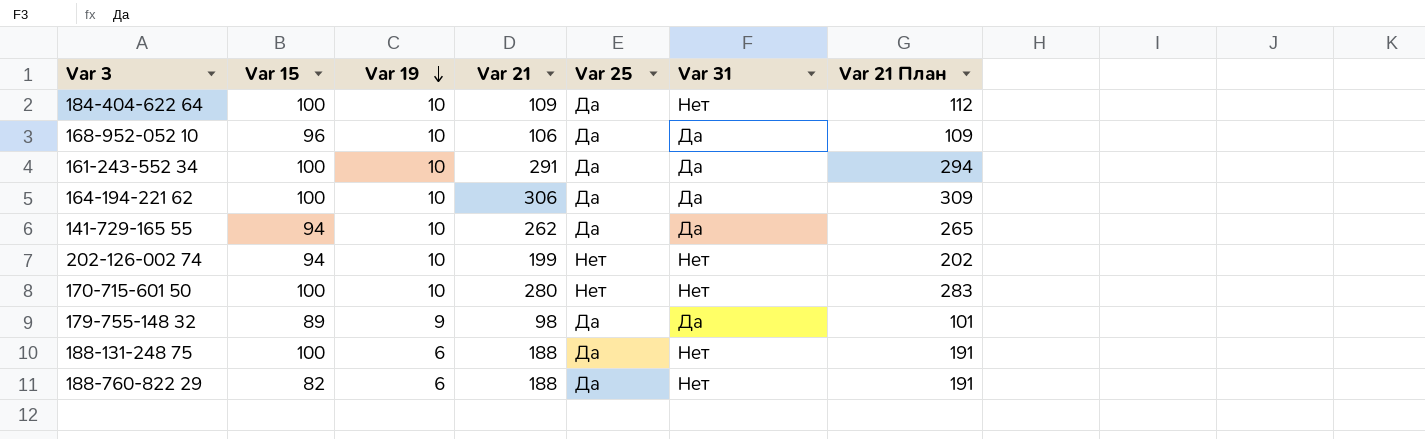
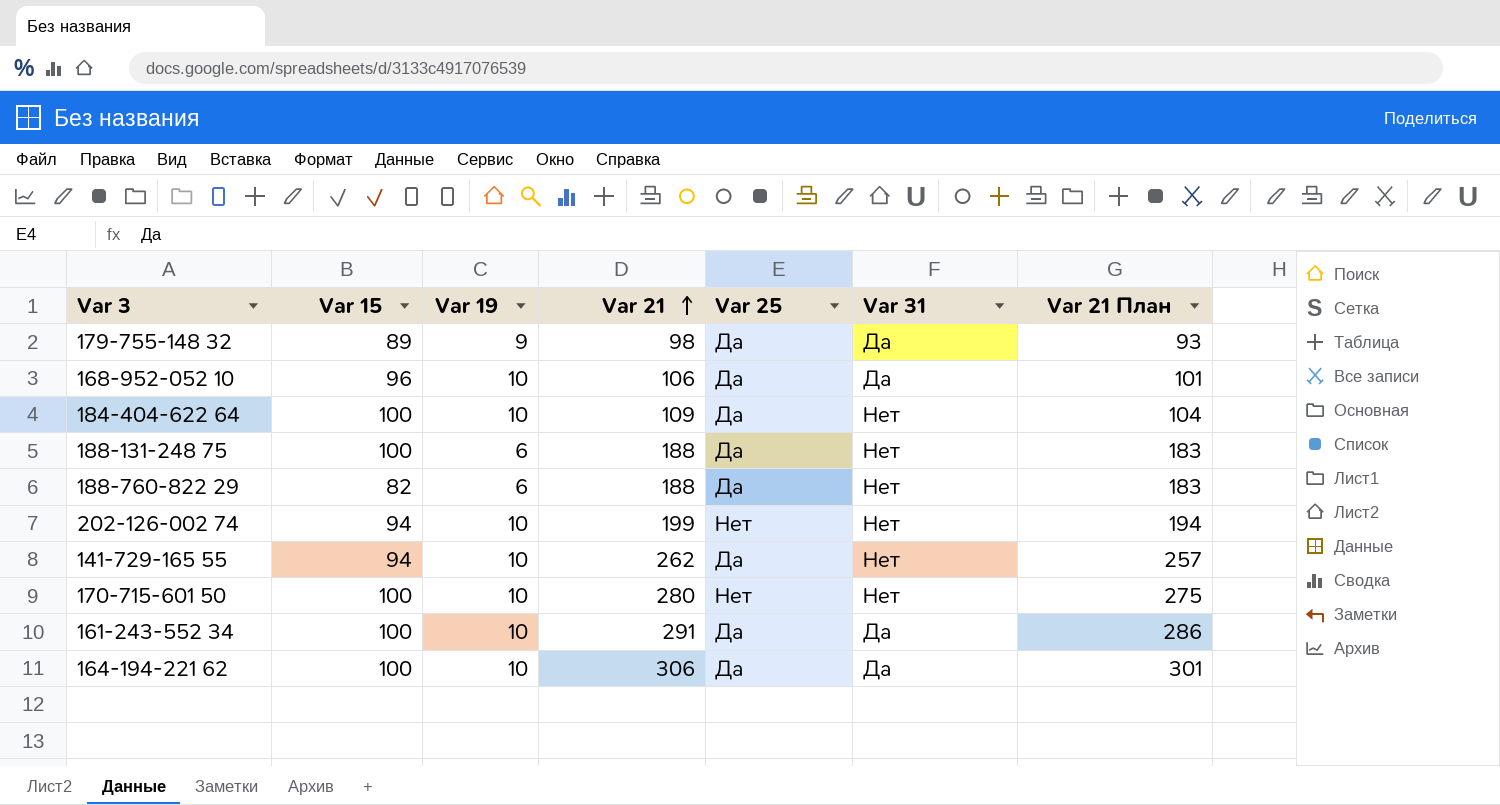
row order: Var 19 descending -> Var 21 ascending
column Var 21 План | formula: [Var 21] + 3 -> [Var 21] - 5
141-729-165 55 | Var 31: Да -> Нет

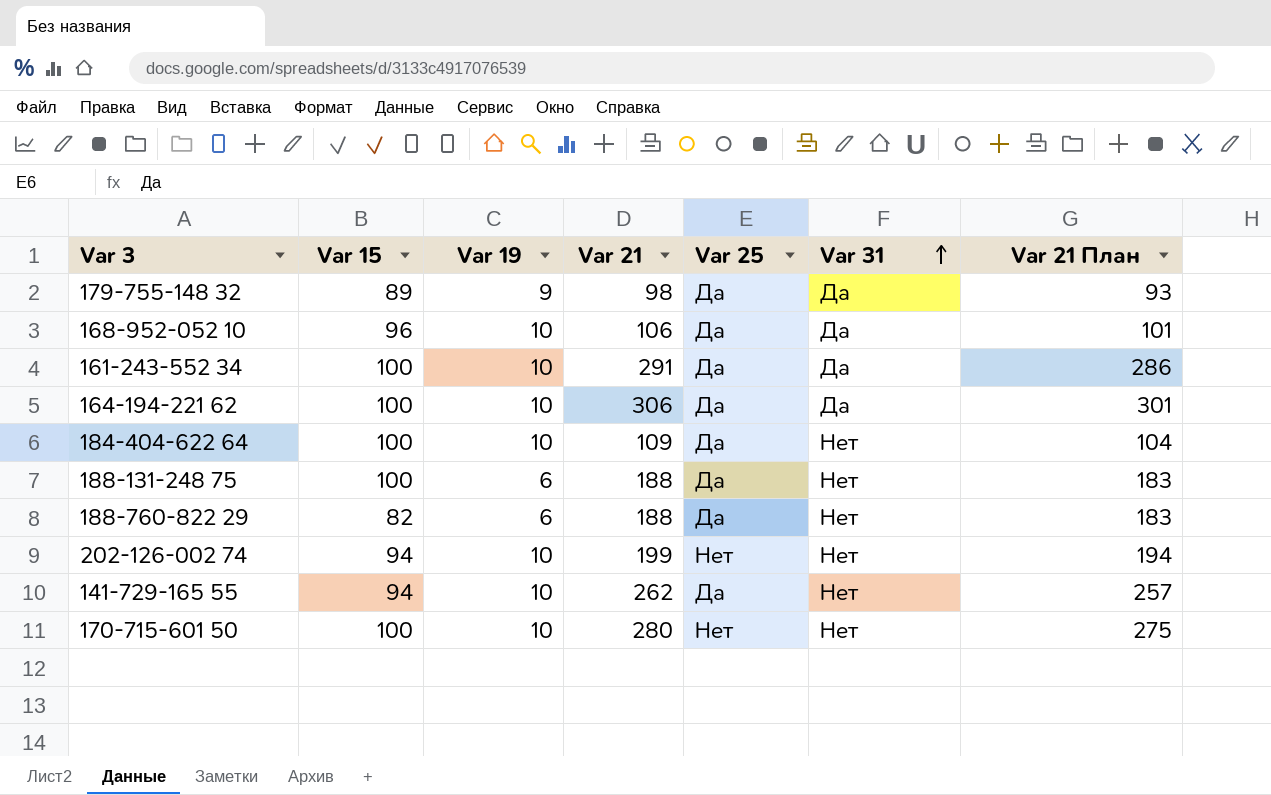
row order: Var 21 ascending -> Var 31 ascending

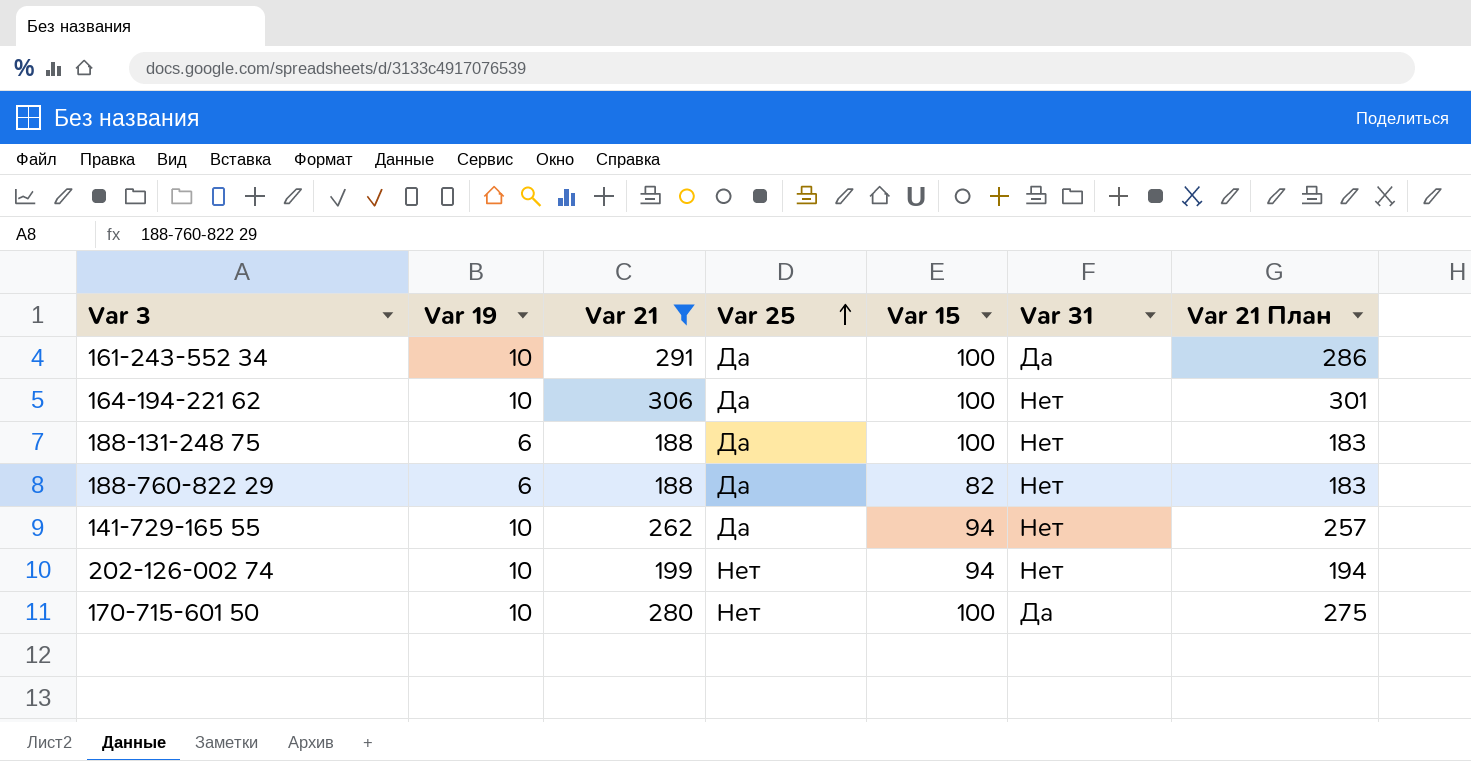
filter: none -> Var 21 >= 188
row order: Var 31 ascending -> Var 25 ascending
column Var 15 | position: 2 -> 5
164-194-221 62 | Var 31: Да -> Нет
170-715-601 50 | Var 31: Нет -> Да

